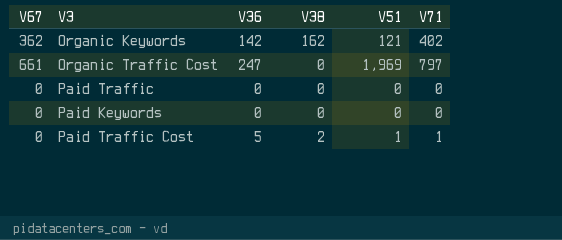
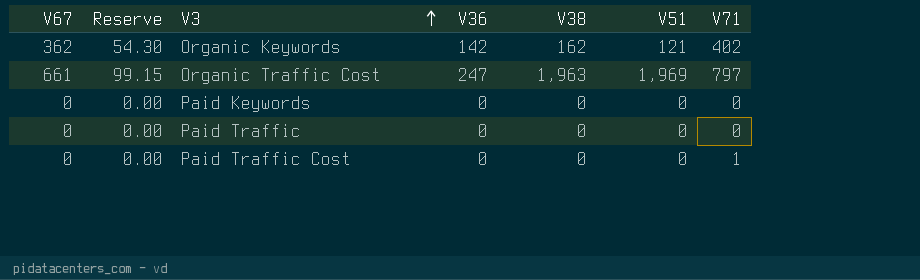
row order: none -> V3 ascending
column Reserve | formula: none -> [V67] * 0.15
Organic Traffic Cost | V38: 0 -> 1,963
Paid Traffic Cost | V36: 5 -> 0
Paid Traffic Cost | V38: 2 -> 0
Paid Traffic Cost | V51: 1 -> 0

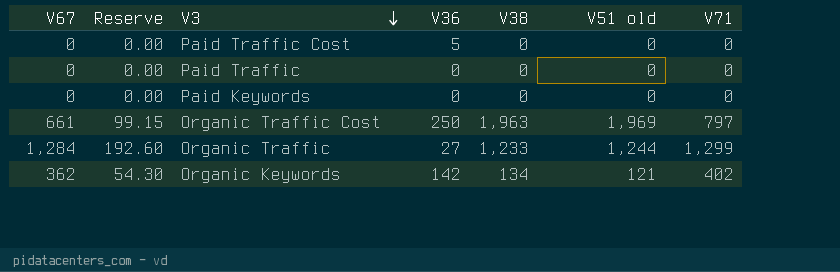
row order: V3 ascending -> V3 descending
column name: V51 -> V51 old
Paid Traffic Cost | V36: 0 -> 5
Paid Traffic Cost | V71: 1 -> 0
Organic Traffic Cost | V36: 247 -> 250
row Organic Traffic: none -> 1,284 | 192.60 | 27 | 1,233 | 1,244 | 1,299
Organic Keywords | V38: 162 -> 134

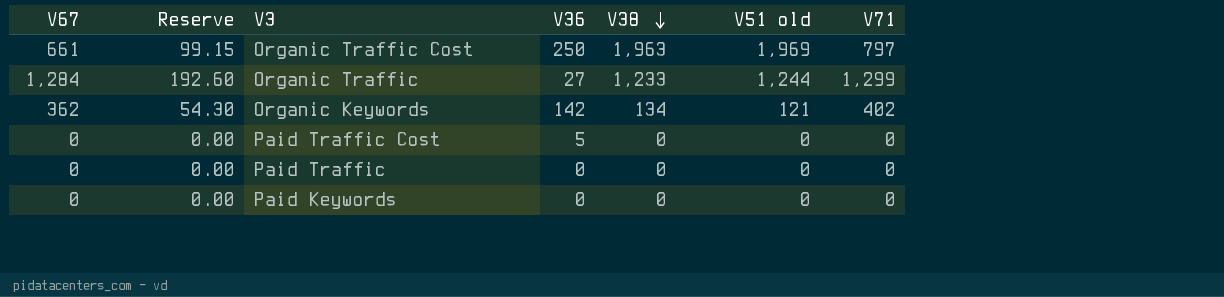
row order: V3 descending -> V38 descending

